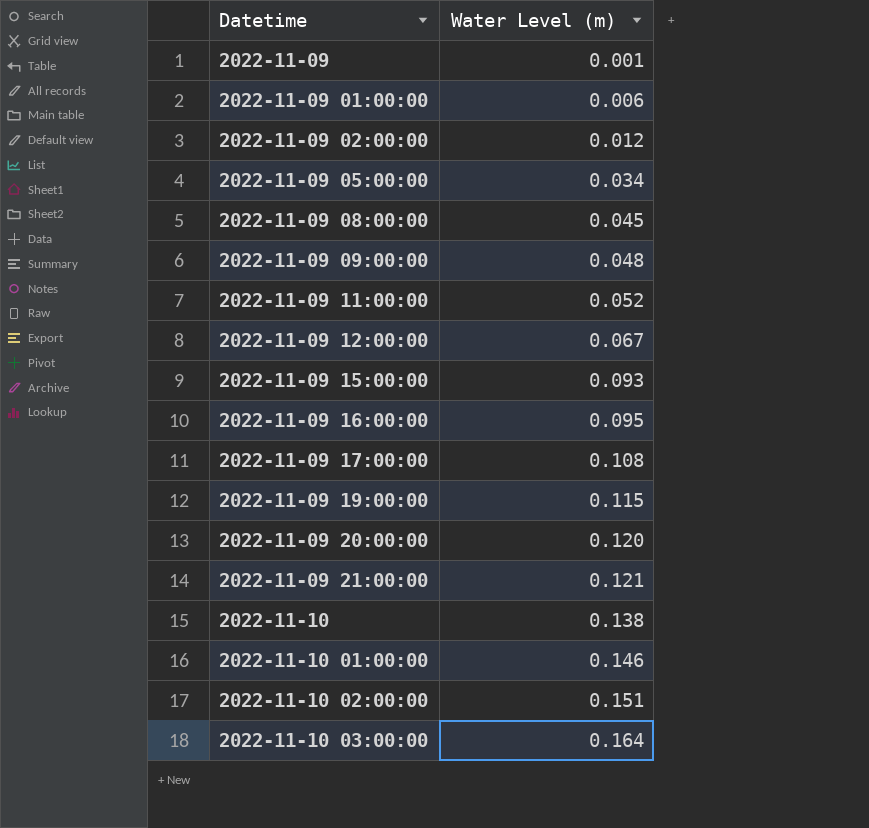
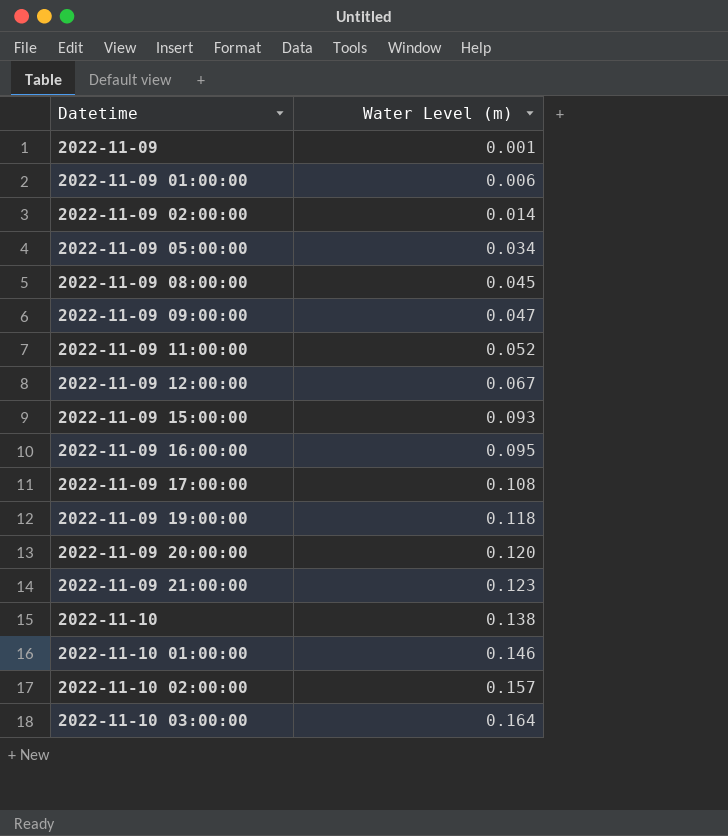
2022-11-09 02:00:00 | Water Level (m): 0.012 -> 0.014
2022-11-09 09:00:00 | Water Level (m): 0.048 -> 0.047
2022-11-09 19:00:00 | Water Level (m): 0.115 -> 0.118
2022-11-09 21:00:00 | Water Level (m): 0.121 -> 0.123
2022-11-10 02:00:00 | Water Level (m): 0.151 -> 0.157

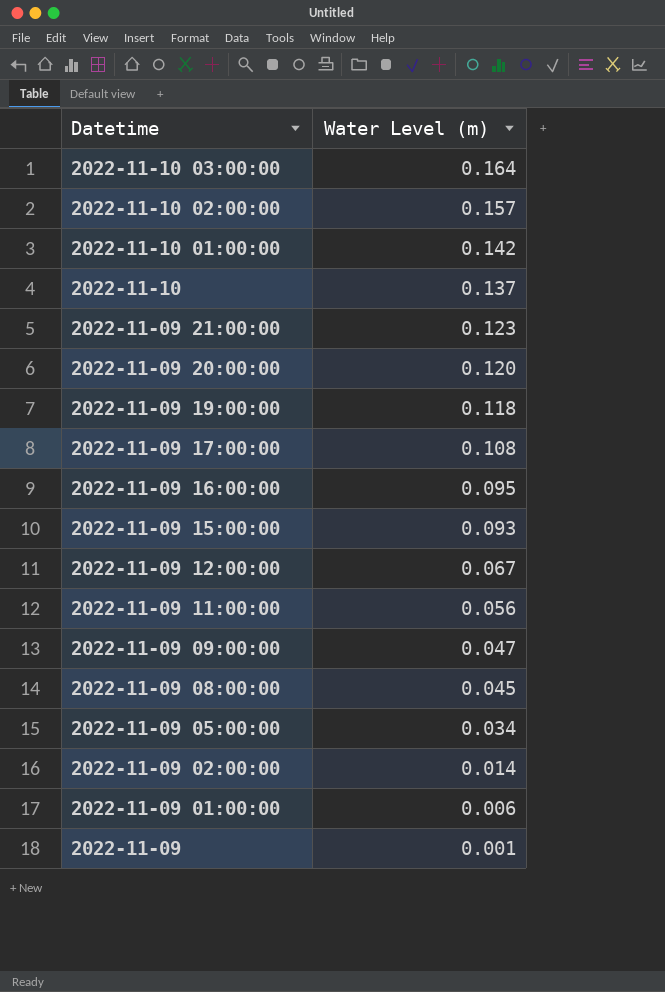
row order: Datetime ascending -> Datetime descending
2022-11-10 01:00:00 | Water Level (m): 0.146 -> 0.142
2022-11-10 | Water Level (m): 0.138 -> 0.137
2022-11-09 11:00:00 | Water Level (m): 0.052 -> 0.056

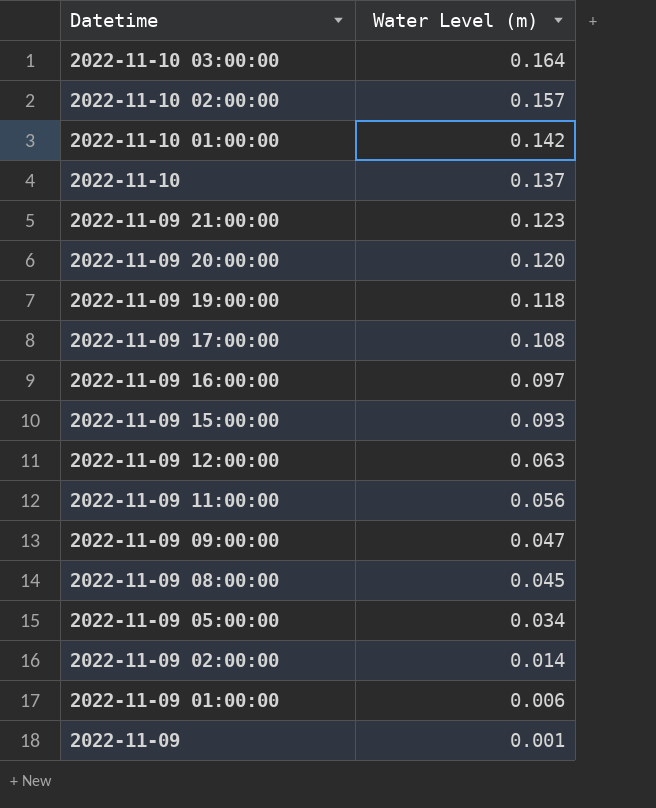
2022-11-09 16:00:00 | Water Level (m): 0.095 -> 0.097
2022-11-09 12:00:00 | Water Level (m): 0.067 -> 0.063

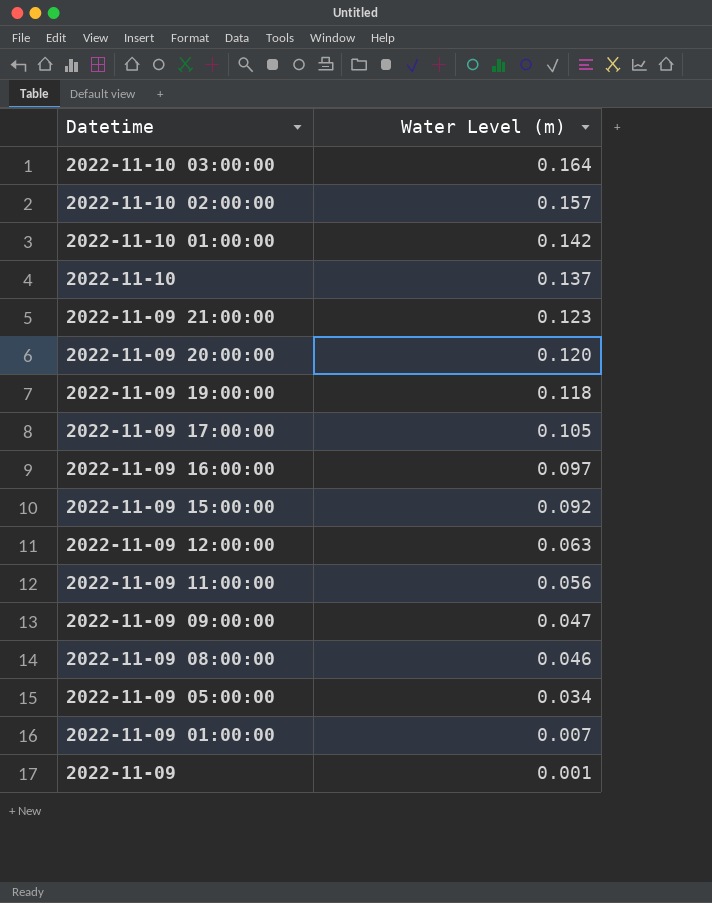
row 2022-11-09 02:00:00: 0.014 -> none
2022-11-09 17:00:00 | Water Level (m): 0.108 -> 0.105
2022-11-09 15:00:00 | Water Level (m): 0.093 -> 0.092
2022-11-09 08:00:00 | Water Level (m): 0.045 -> 0.046
2022-11-09 01:00:00 | Water Level (m): 0.006 -> 0.007

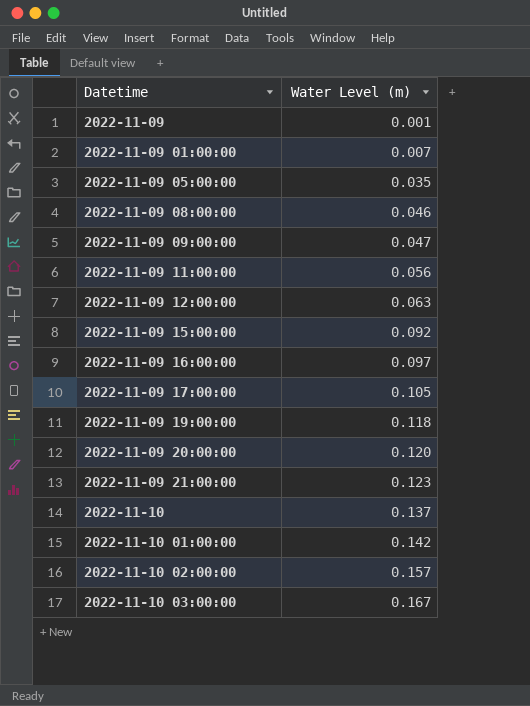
row order: Datetime descending -> Datetime ascending
2022-11-09 05:00:00 | Water Level (m): 0.034 -> 0.035
2022-11-10 03:00:00 | Water Level (m): 0.164 -> 0.167

